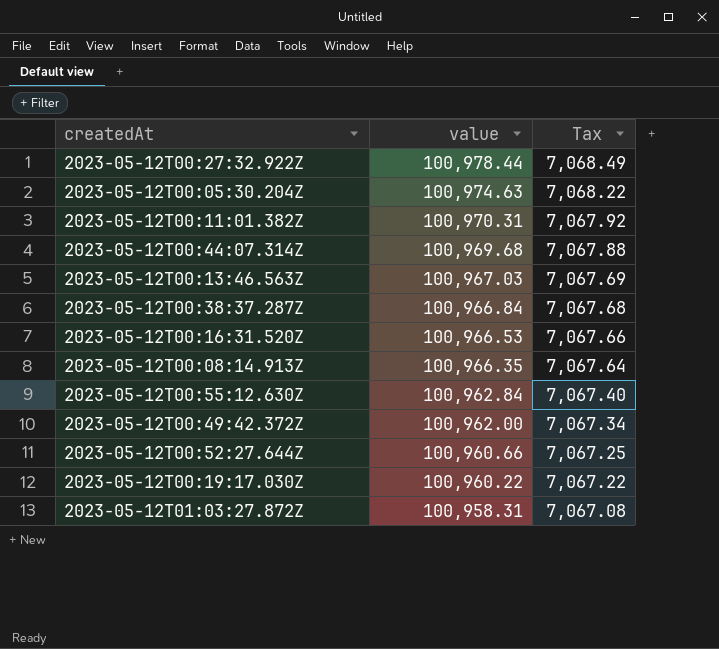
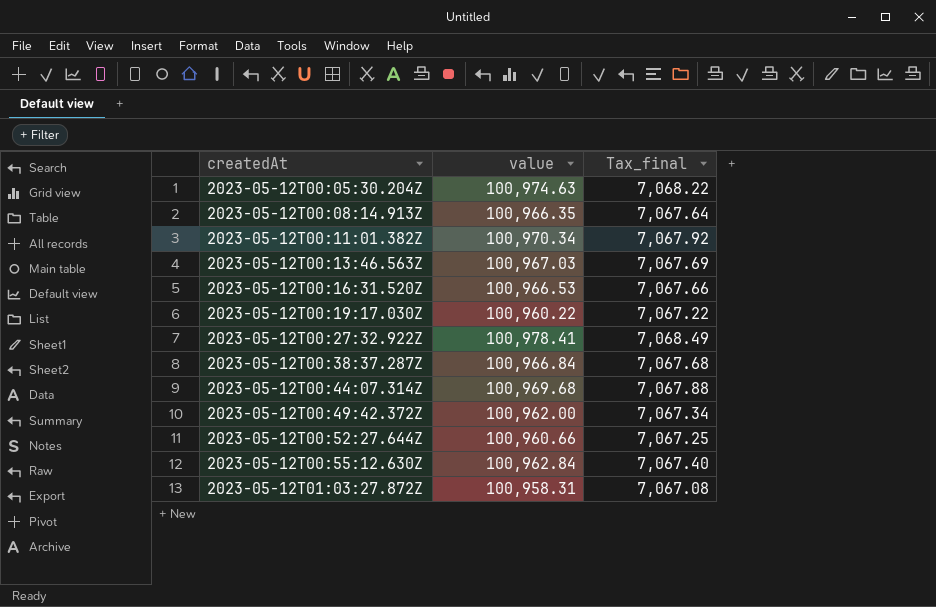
row order: value descending -> createdAt ascending
column name: Tax -> Tax_final
2023-05-12T00:11:01.382Z | value: 100,970.31 -> 100,970.34
2023-05-12T00:27:32.922Z | value: 100,978.44 -> 100,978.41

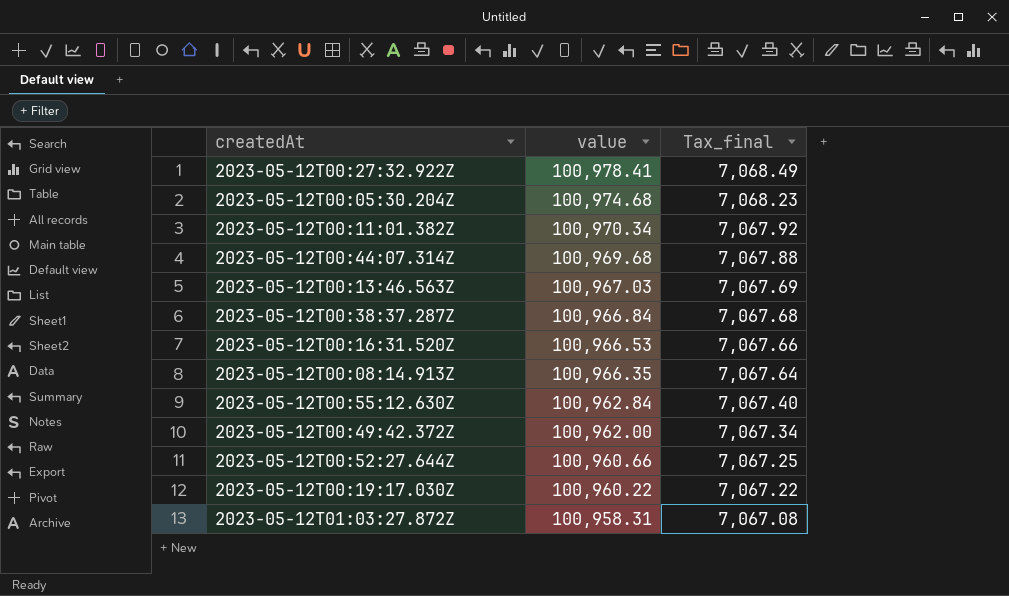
row order: createdAt ascending -> value descending
2023-05-12T00:05:30.204Z | value: 100,974.63 -> 100,974.68
2023-05-12T00:05:30.204Z | Tax_final: 7,068.22 -> 7,068.23

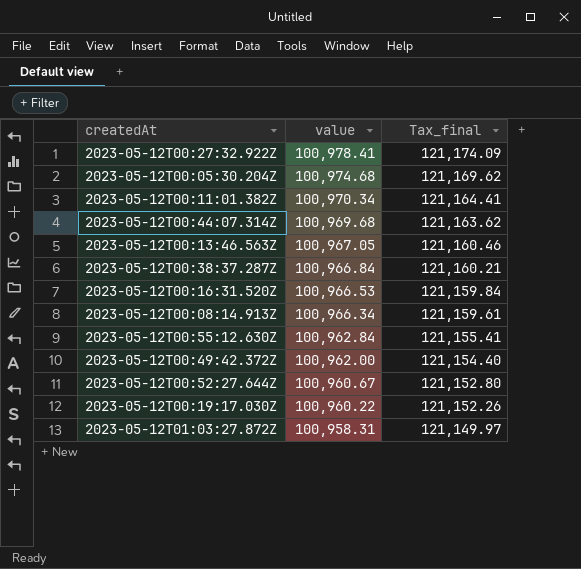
column Tax_final | formula: [value] * 0.07 -> [value] * 1.2
2023-05-12T00:13:46.563Z | value: 100,967.03 -> 100,967.05
2023-05-12T00:08:14.913Z | value: 100,966.35 -> 100,966.34
2023-05-12T00:52:27.644Z | value: 100,960.66 -> 100,960.67

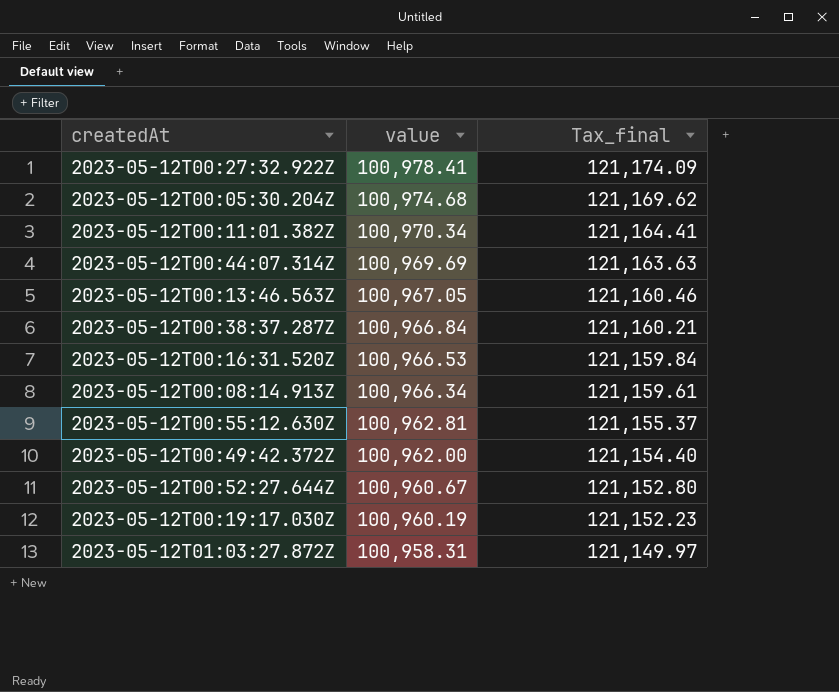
2023-05-12T00:44:07.314Z | value: 100,969.68 -> 100,969.69
2023-05-12T00:44:07.314Z | Tax_final: 121,163.62 -> 121,163.63
2023-05-12T00:55:12.630Z | value: 100,962.84 -> 100,962.81
2023-05-12T00:55:12.630Z | Tax_final: 121,155.41 -> 121,155.37
2023-05-12T00:19:17.030Z | value: 100,960.22 -> 100,960.19
2023-05-12T00:19:17.030Z | Tax_final: 121,152.26 -> 121,152.23

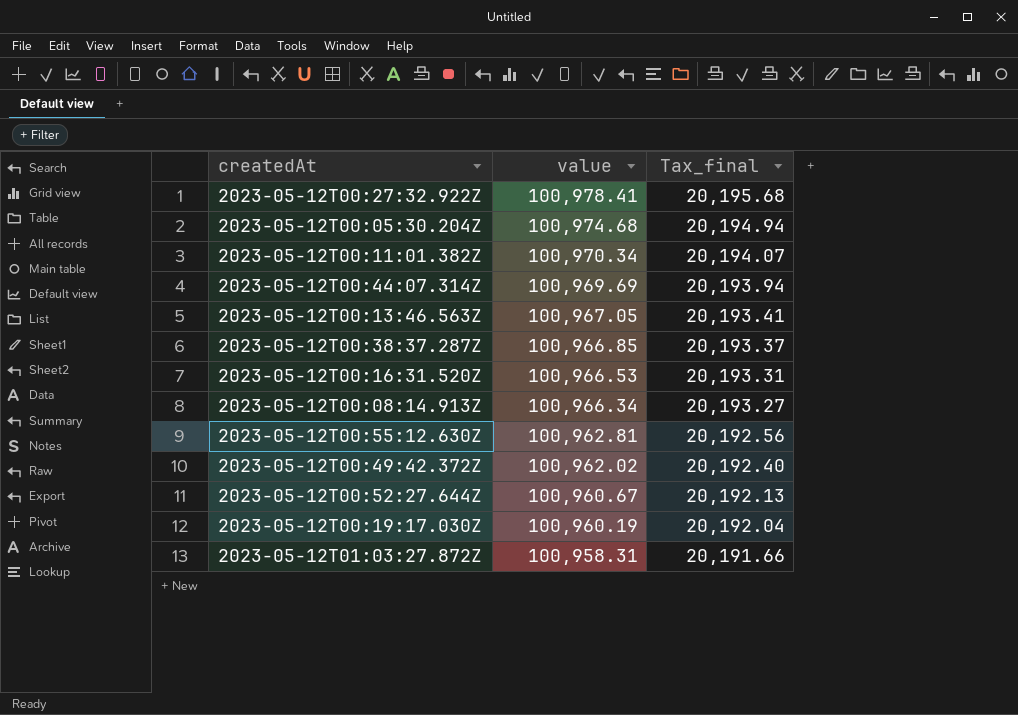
column Tax_final | formula: [value] * 1.2 -> [value] * 0.2
2023-05-12T00:38:37.287Z | value: 100,966.84 -> 100,966.85
2023-05-12T00:49:42.372Z | value: 100,962.00 -> 100,962.02

